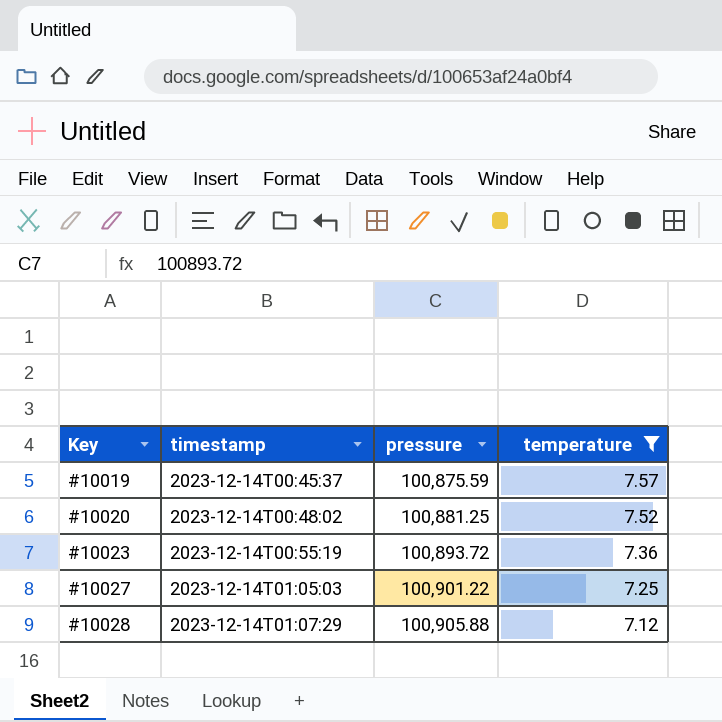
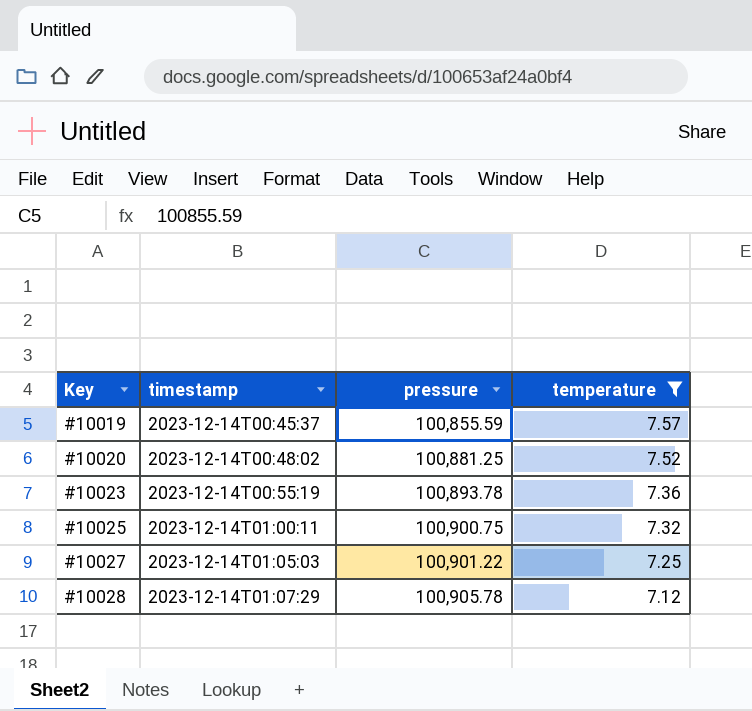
#10019 | pressure: 100,875.59 -> 100,855.59
#10023 | pressure: 100,893.72 -> 100,893.78
row #10025: none -> 2023-12-14T01:00:11 | 100,900.75 | 7.32
#10028 | pressure: 100,905.88 -> 100,905.78

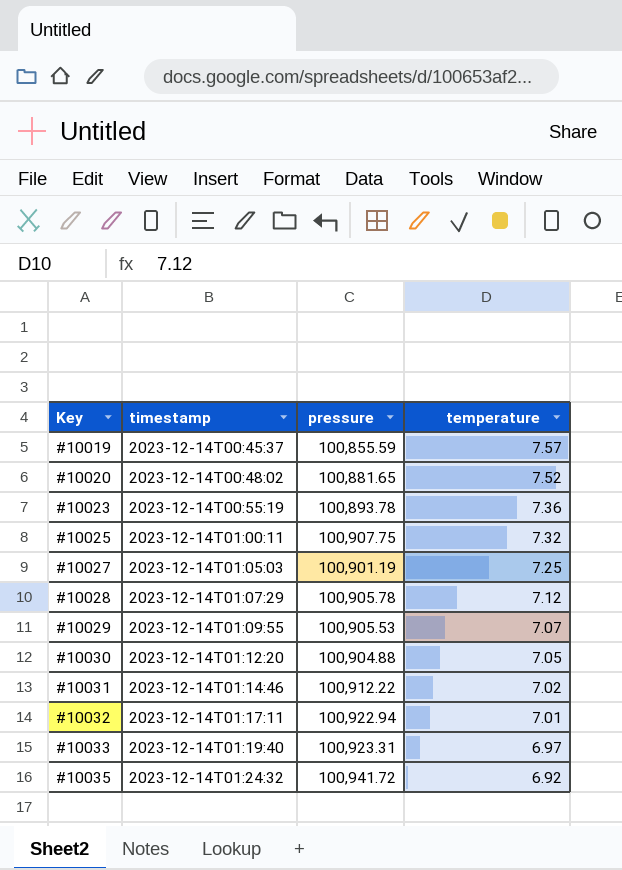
filter: temperature >= 7.12 -> none
#10020 | pressure: 100,881.25 -> 100,881.65
#10025 | pressure: 100,900.75 -> 100,907.75
#10027 | pressure: 100,901.22 -> 100,901.19

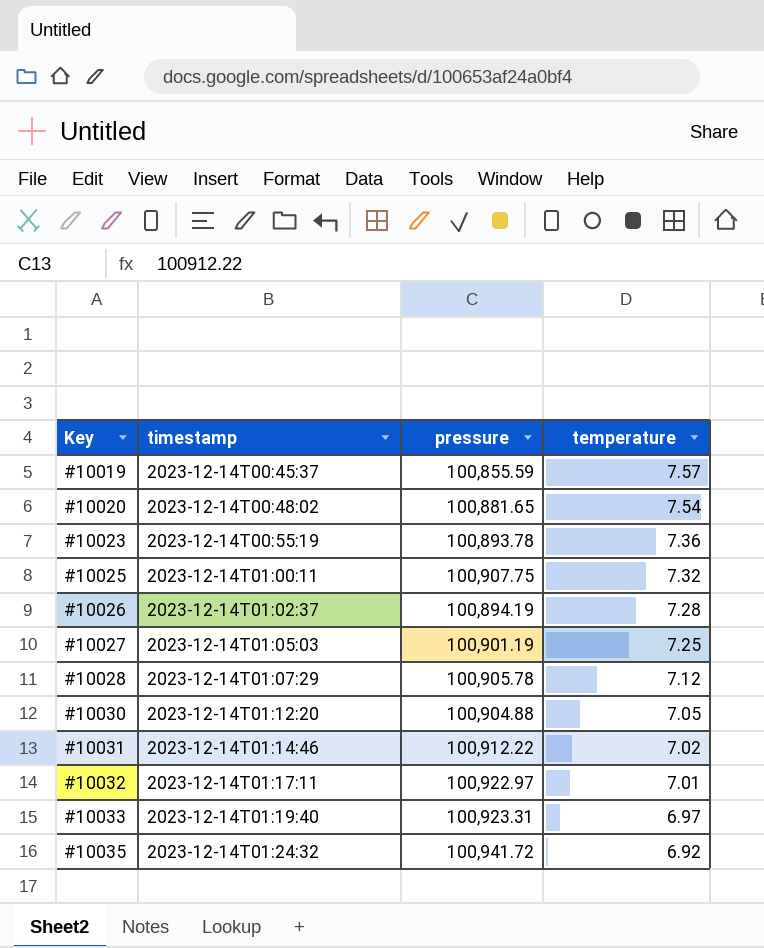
row #10029: 2023-12-14T01:09:55 | 100,905.53 | 7.07 -> none
#10020 | temperature: 7.52 -> 7.54
row #10026: none -> 2023-12-14T01:02:37 | 100,894.19 | 7.28
#10032 | pressure: 100,922.94 -> 100,922.97

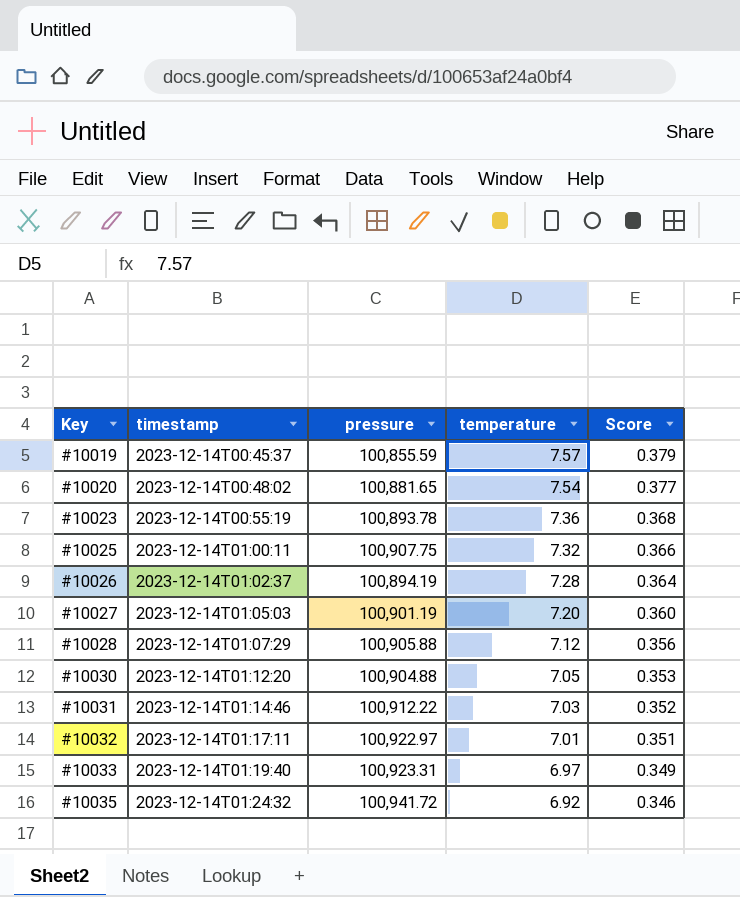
column Score | formula: none -> [temperature] * 0.05
#10027 | temperature: 7.25 -> 7.20
#10028 | pressure: 100,905.78 -> 100,905.88
#10031 | temperature: 7.02 -> 7.03

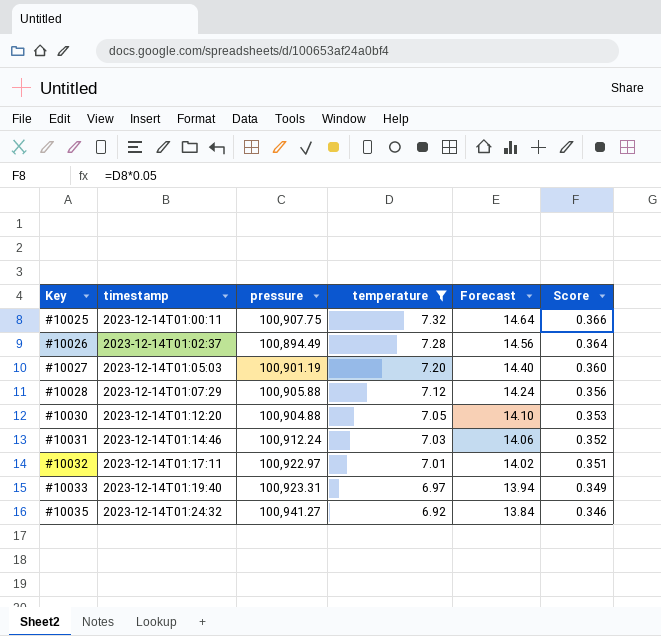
filter: none -> temperature <= 7.32
column Forecast | formula: none -> [temperature] * 2
#10026 | pressure: 100,894.19 -> 100,894.49
#10031 | pressure: 100,912.22 -> 100,912.24
#10035 | pressure: 100,941.72 -> 100,941.27

